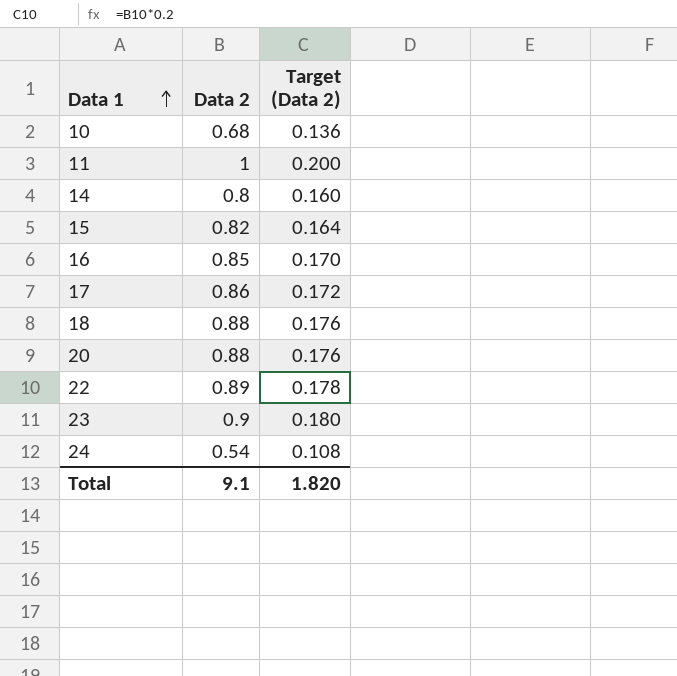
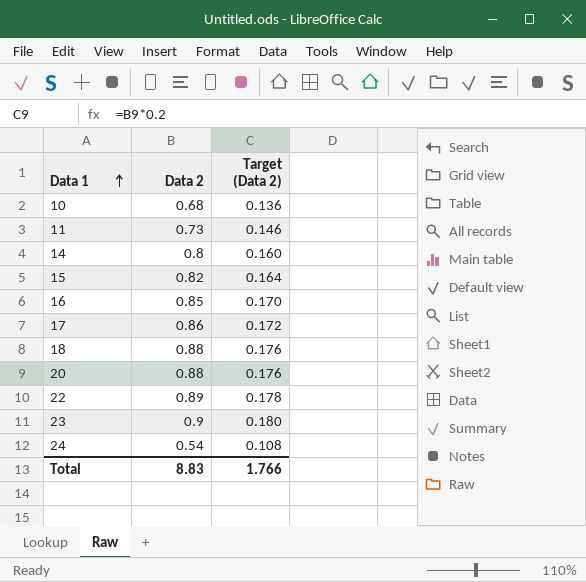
11 | Data 2: 1 -> 0.73
11 | Target (Data 2): 0.200 -> 0.146
Total | Data 2: 9.1 -> 8.83
Total | Target (Data 2): 1.820 -> 1.766

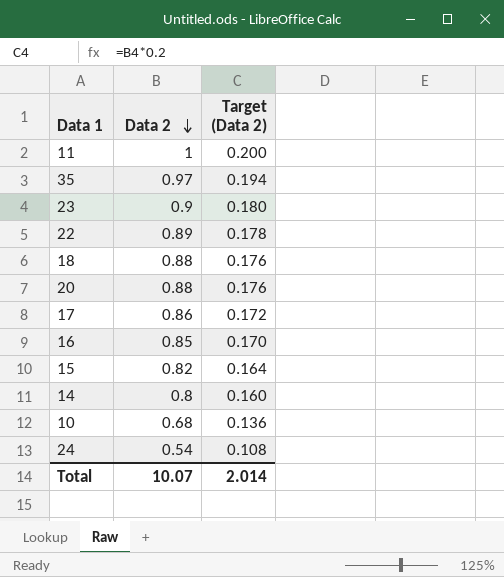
row order: Data 1 ascending -> Data 2 descending
11 | Data 2: 0.73 -> 1
11 | Target (Data 2): 0.146 -> 0.200
row 35: none -> 0.97 | 0.194
Total | Data 2: 8.83 -> 10.07
Total | Target (Data 2): 1.766 -> 2.014

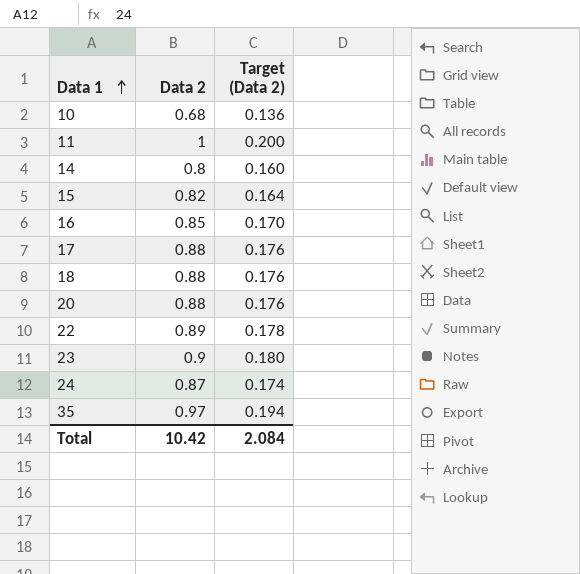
row order: Data 2 descending -> Data 1 ascending
17 | Data 2: 0.86 -> 0.88
17 | Target (Data 2): 0.172 -> 0.176
24 | Data 2: 0.54 -> 0.87
24 | Target (Data 2): 0.108 -> 0.174
Total | Data 2: 10.07 -> 10.42
Total | Target (Data 2): 2.014 -> 2.084

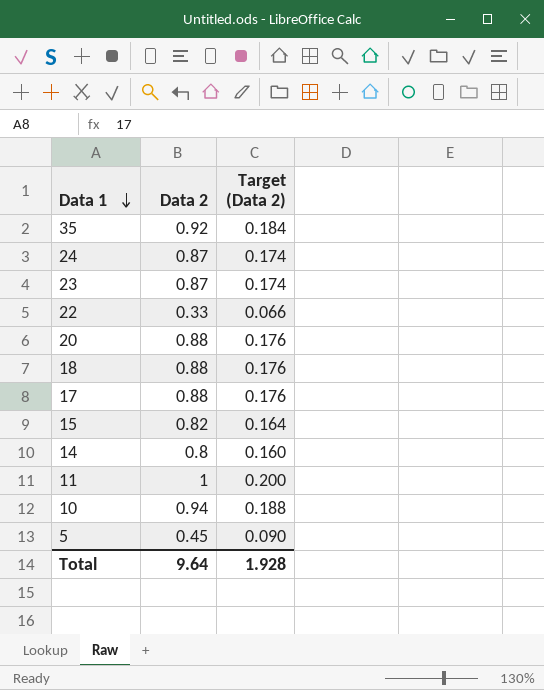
row order: Data 1 ascending -> Data 1 descending
row 16: 0.85 | 0.170 -> none
35 | Data 2: 0.97 -> 0.92
35 | Target (Data 2): 0.194 -> 0.184
23 | Data 2: 0.9 -> 0.87
23 | Target (Data 2): 0.180 -> 0.174
22 | Data 2: 0.89 -> 0.33
22 | Target (Data 2): 0.178 -> 0.066
10 | Data 2: 0.68 -> 0.94
10 | Target (Data 2): 0.136 -> 0.188
row 5: none -> 0.45 | 0.090
Total | Data 2: 10.42 -> 9.64
Total | Target (Data 2): 2.084 -> 1.928

